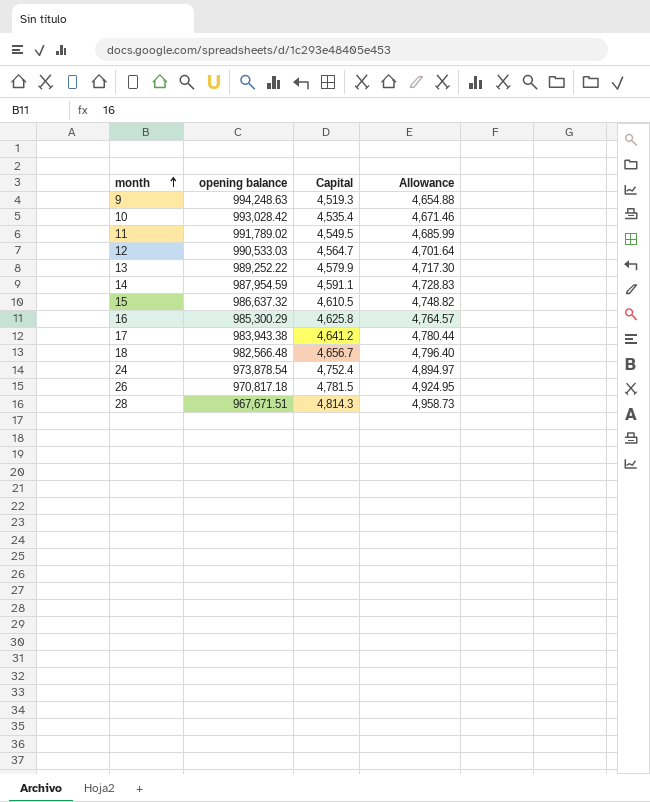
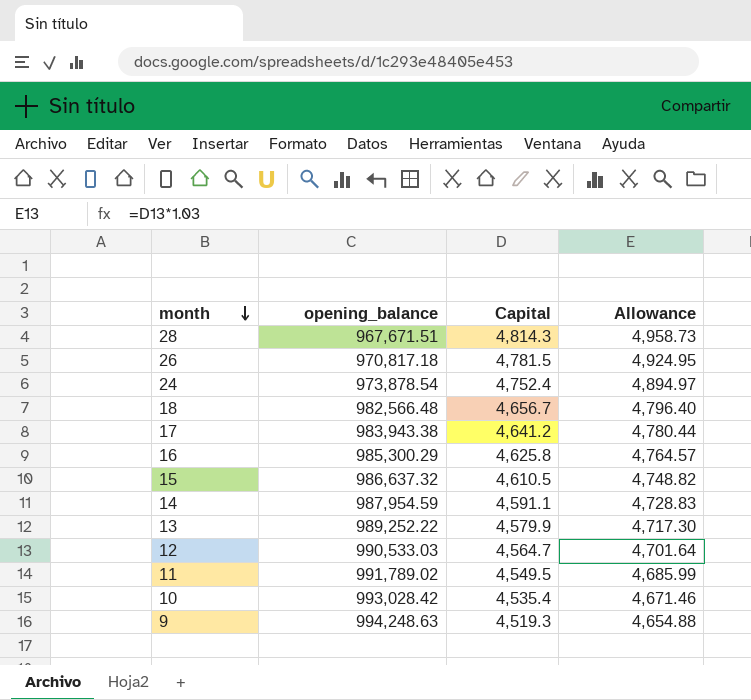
row order: month ascending -> month descending
column name: opening balance -> opening_balance

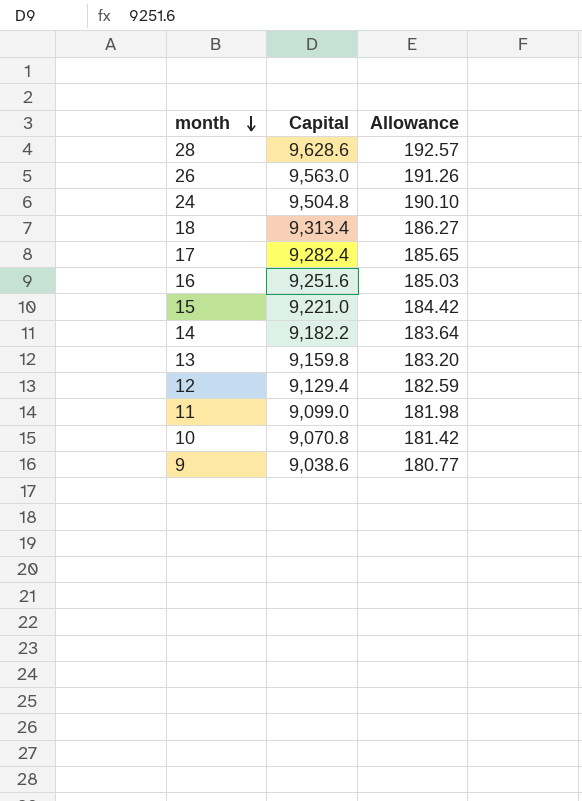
column opening_balance | position: 2 -> none
column Allowance | formula: [Capital] * 1.03 -> [Capital] * 0.02
28 | Capital: 4,814.3 -> 9,628.6
26 | Capital: 4,781.5 -> 9,563.0
24 | Capital: 4,752.4 -> 9,504.8
18 | Capital: 4,656.7 -> 9,313.4
17 | Capital: 4,641.2 -> 9,282.4
16 | Capital: 4,625.8 -> 9,251.6
15 | Capital: 4,610.5 -> 9,221.0
14 | Capital: 4,591.1 -> 9,182.2
13 | Capital: 4,579.9 -> 9,159.8
12 | Capital: 4,564.7 -> 9,129.4
11 | Capital: 4,549.5 -> 9,099.0
10 | Capital: 4,535.4 -> 9,070.8
9 | Capital: 4,519.3 -> 9,038.6

